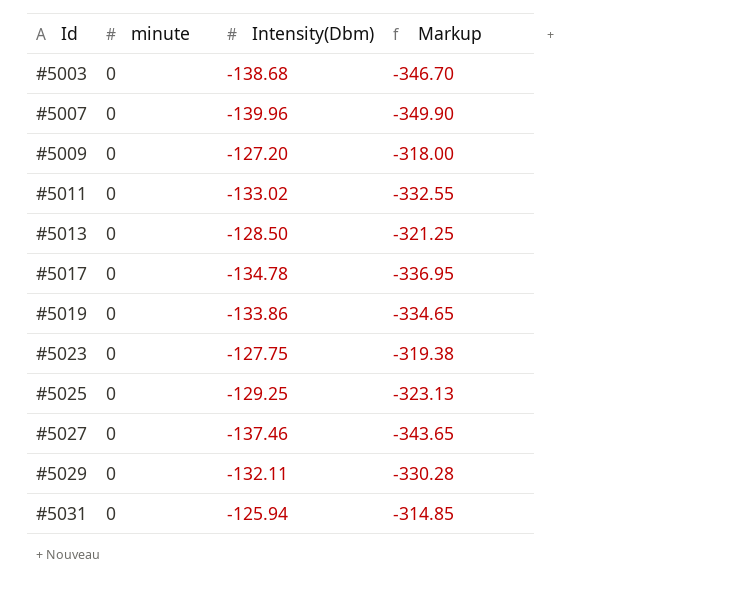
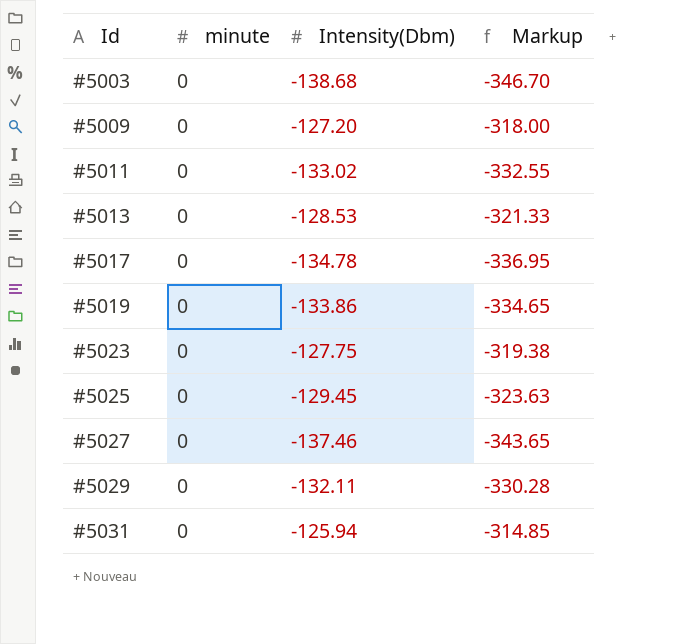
row #5007: 0 | -139.96 | -349.90 -> none
#5013 | Intensity(Dbm): -128.50 -> -128.53
#5013 | Markup: -321.25 -> -321.33
#5025 | Intensity(Dbm): -129.25 -> -129.45
#5025 | Markup: -323.13 -> -323.63

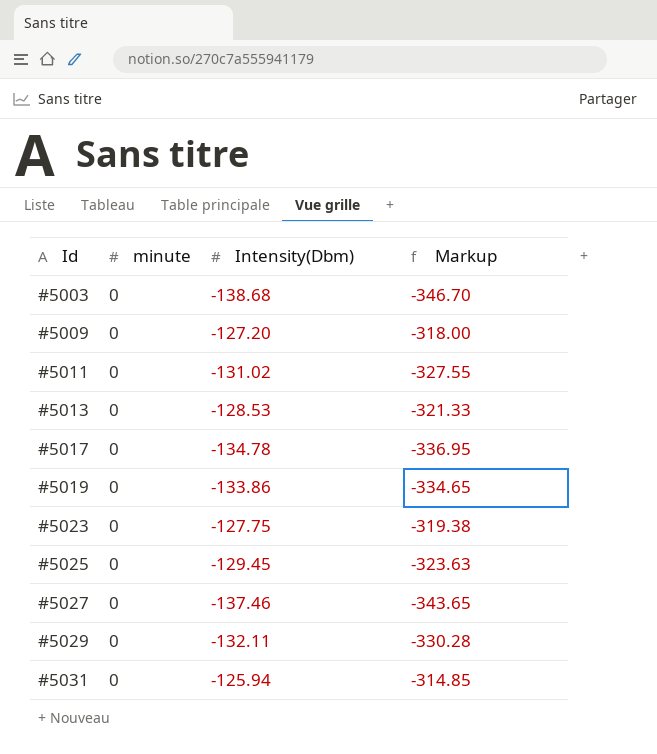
#5011 | Intensity(Dbm): -133.02 -> -131.02
#5011 | Markup: -332.55 -> -327.55

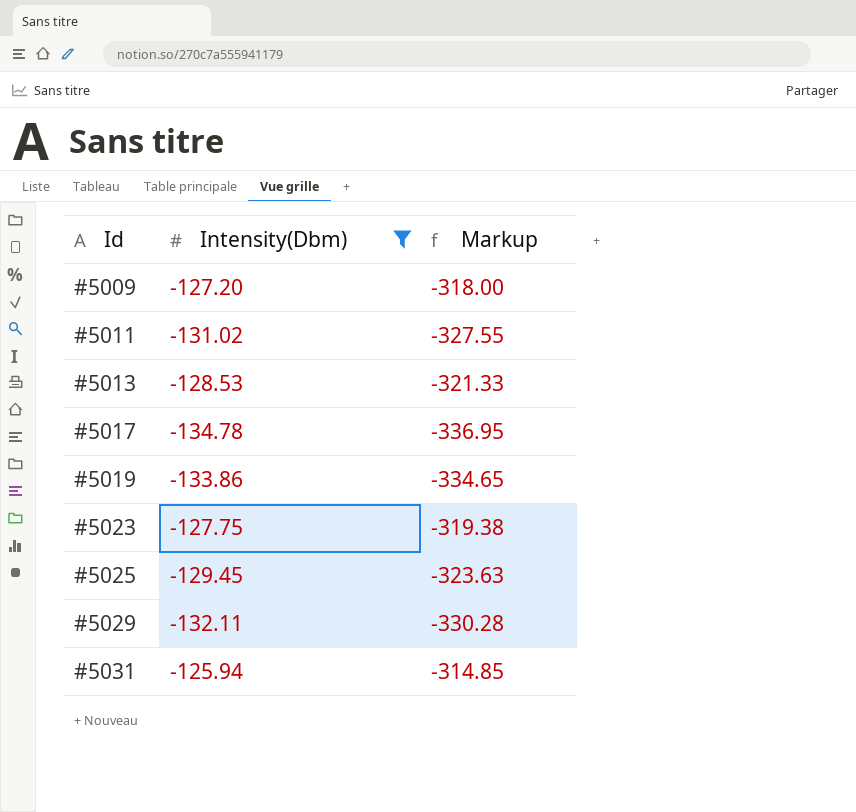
filter: none -> Intensity(Dbm) >= -134.78
column minute | position: 2 -> none

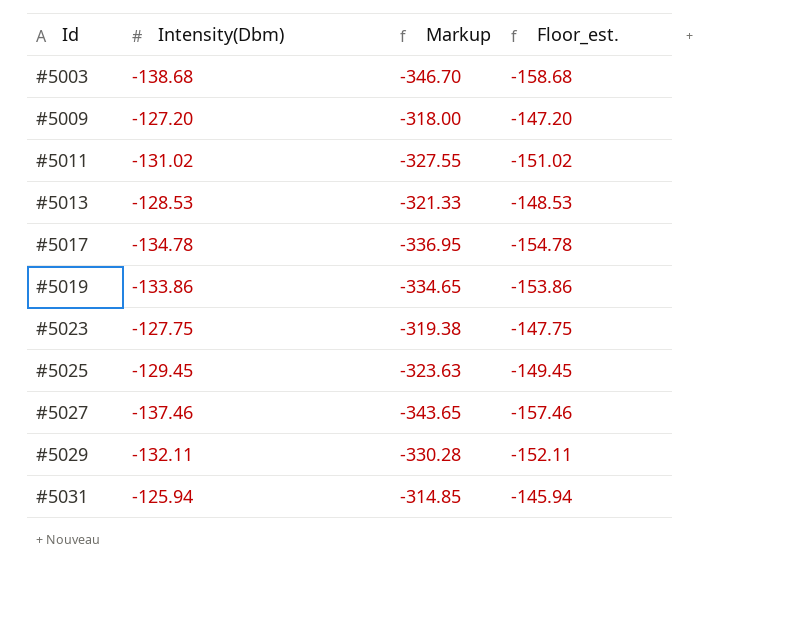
filter: Intensity(Dbm) >= -134.78 -> none
column Floor_est. | formula: none -> [Intensity(Dbm)] - 20

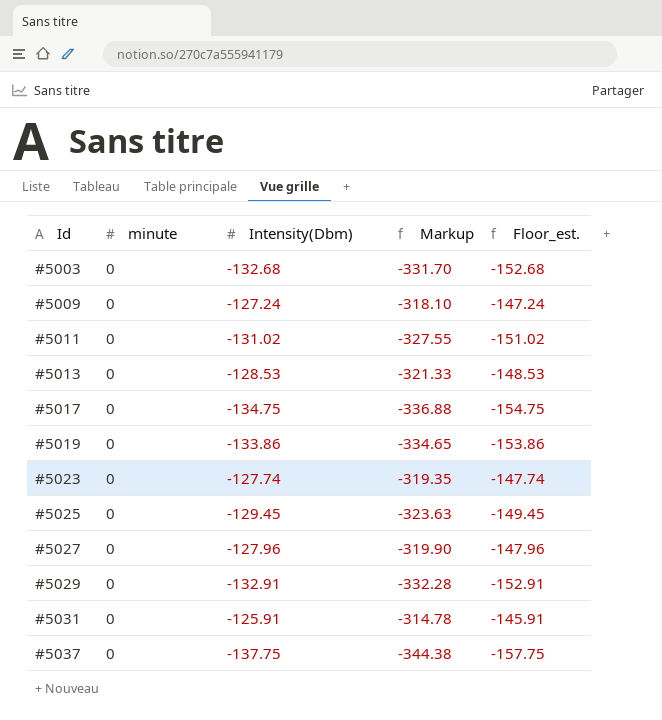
column minute | position: none -> 2
#5003 | Intensity(Dbm): -138.68 -> -132.68
#5003 | Markup: -346.70 -> -331.70
#5003 | Floor_est.: -158.68 -> -152.68
#5009 | Intensity(Dbm): -127.20 -> -127.24
#5009 | Markup: -318.00 -> -318.10
#5009 | Floor_est.: -147.20 -> -147.24
#5017 | Intensity(Dbm): -134.78 -> -134.75
#5017 | Markup: -336.95 -> -336.88
#5017 | Floor_est.: -154.78 -> -154.75
#5023 | Intensity(Dbm): -127.75 -> -127.74
#5023 | Markup: -319.38 -> -319.35
#5023 | Floor_est.: -147.75 -> -147.74
#5027 | Intensity(Dbm): -137.46 -> -127.96
#5027 | Markup: -343.65 -> -319.90
#5027 | Floor_est.: -157.46 -> -147.96
#5029 | Intensity(Dbm): -132.11 -> -132.91
#5029 | Markup: -330.28 -> -332.28
#5029 | Floor_est.: -152.11 -> -152.91
#5031 | Intensity(Dbm): -125.94 -> -125.91
#5031 | Markup: -314.85 -> -314.78
#5031 | Floor_est.: -145.94 -> -145.91
row #5037: none -> 0 | -137.75 | -344.38 | -157.75

